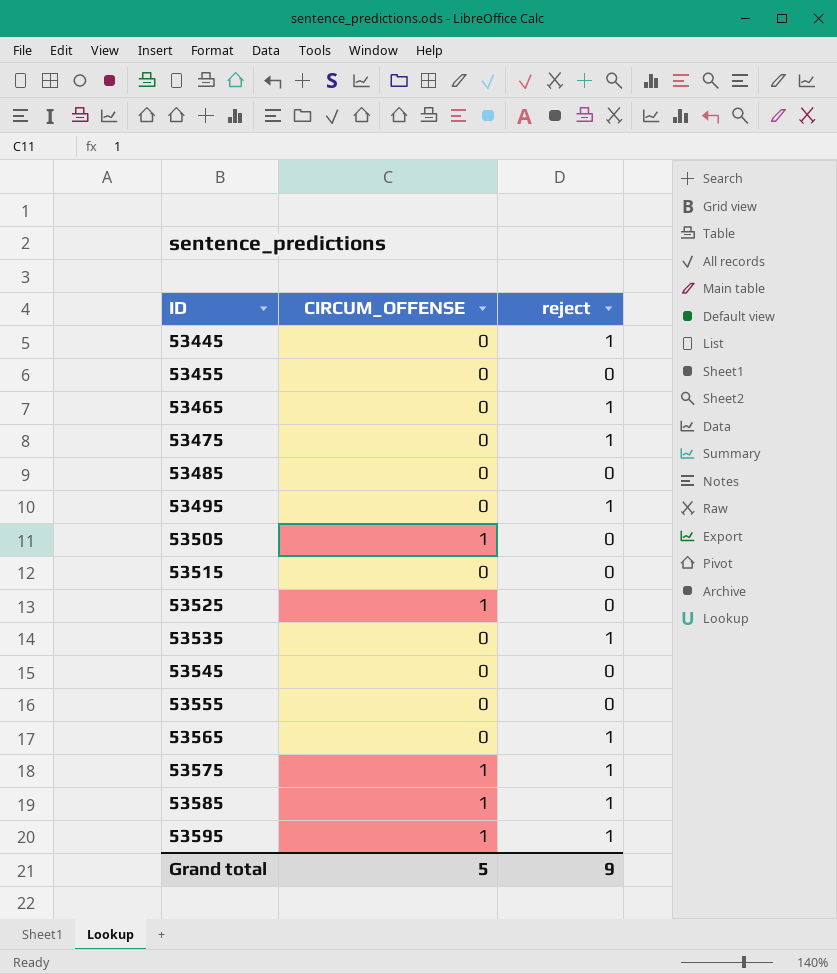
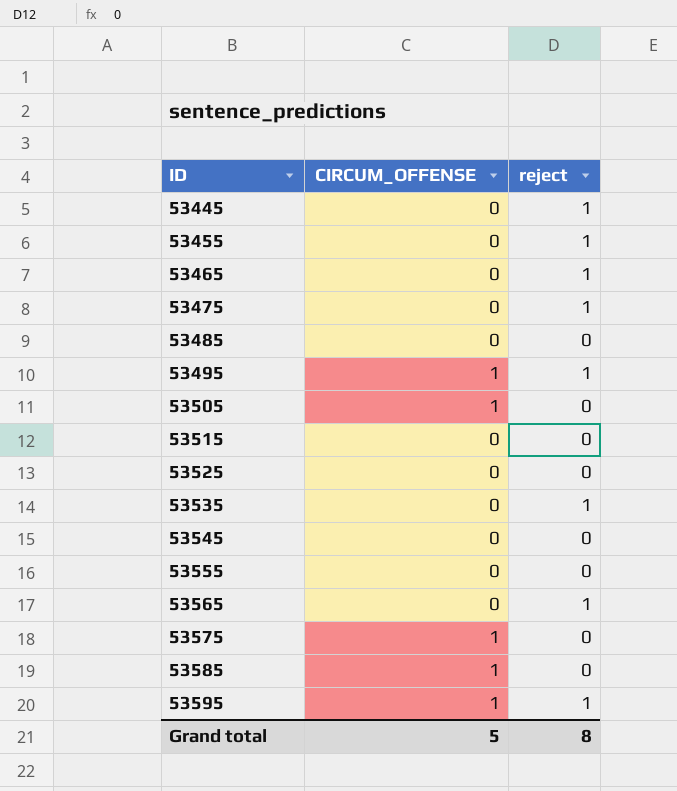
53455 | reject: 0 -> 1
53495 | CIRCUM_OFFENSE: 0 -> 1
53525 | CIRCUM_OFFENSE: 1 -> 0
53575 | reject: 1 -> 0
53585 | reject: 1 -> 0
Grand total | reject: 9 -> 8

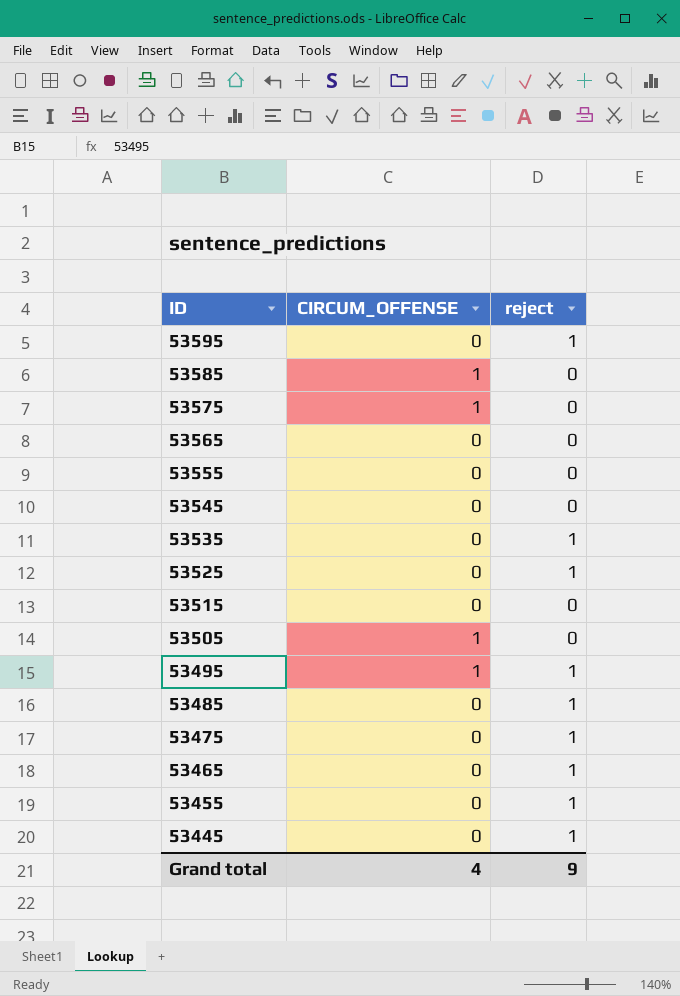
row order: ID ascending -> ID descending
53595 | CIRCUM_OFFENSE: 1 -> 0
53565 | reject: 1 -> 0
53525 | reject: 0 -> 1
53485 | reject: 0 -> 1
Grand total | CIRCUM_OFFENSE: 5 -> 4
Grand total | reject: 8 -> 9

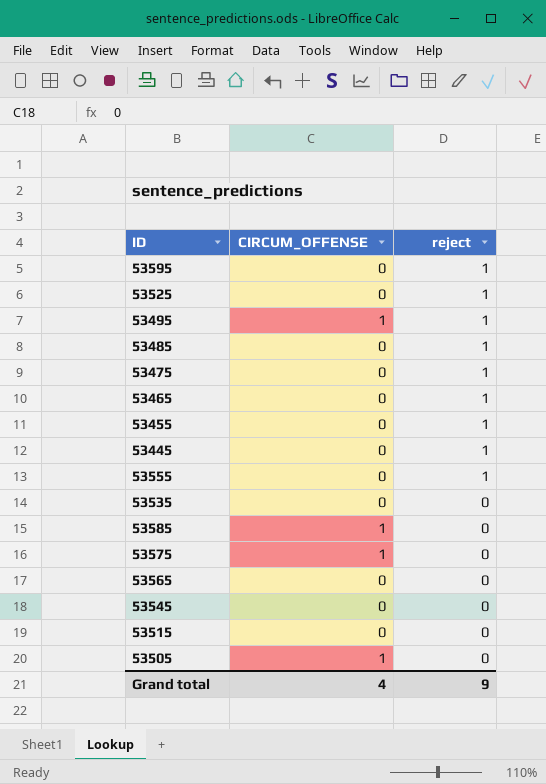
row order: ID descending -> reject descending
53555 | reject: 0 -> 1
53535 | reject: 1 -> 0

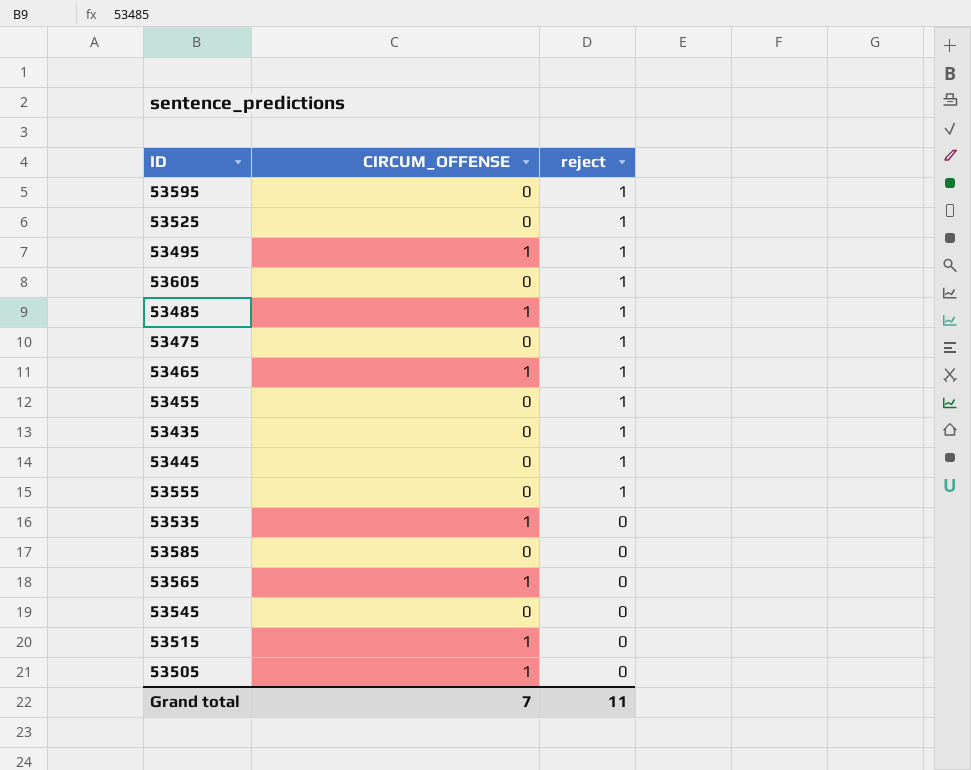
row 53575: 1 | 0 -> none
row 53605: none -> 0 | 1
53485 | CIRCUM_OFFENSE: 0 -> 1
53465 | CIRCUM_OFFENSE: 0 -> 1
row 53435: none -> 0 | 1
53535 | CIRCUM_OFFENSE: 0 -> 1
53585 | CIRCUM_OFFENSE: 1 -> 0
53565 | CIRCUM_OFFENSE: 0 -> 1
53515 | CIRCUM_OFFENSE: 0 -> 1
Grand total | CIRCUM_OFFENSE: 4 -> 7
Grand total | reject: 9 -> 11

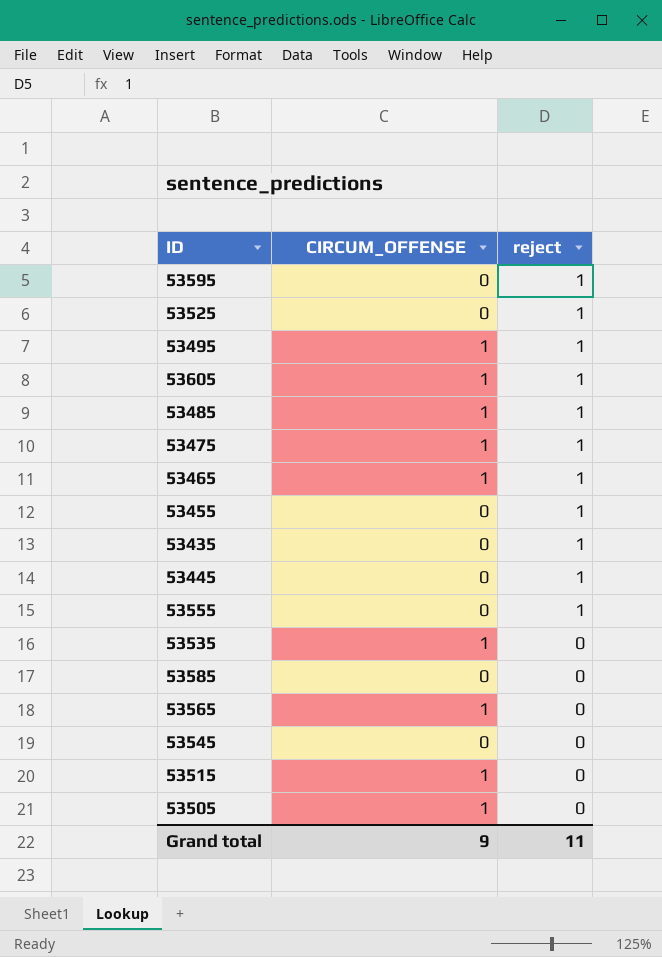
53605 | CIRCUM_OFFENSE: 0 -> 1
53475 | CIRCUM_OFFENSE: 0 -> 1
Grand total | CIRCUM_OFFENSE: 7 -> 9

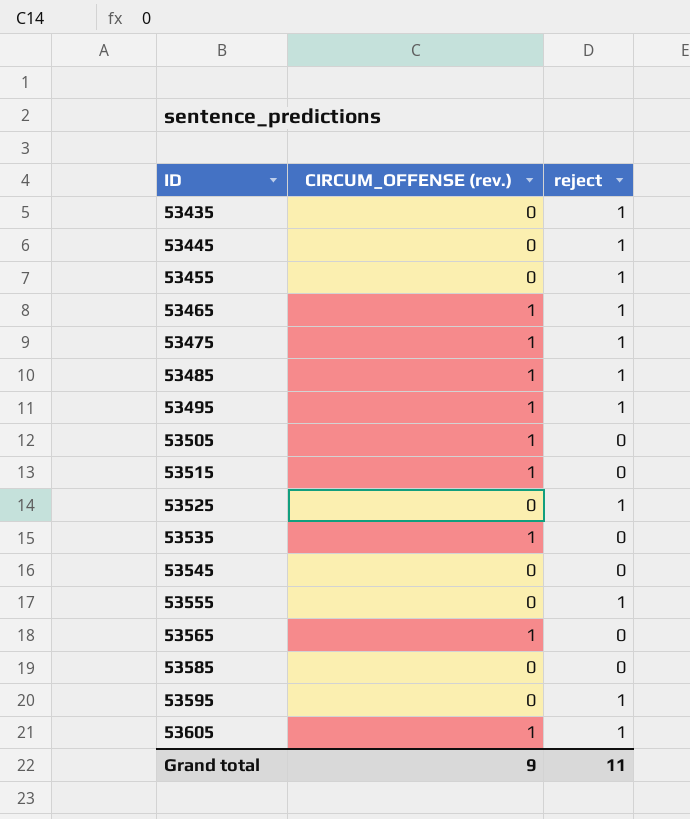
row order: reject descending -> ID ascending
column name: CIRCUM_OFFENSE -> CIRCUM_OFFENSE (rev.)

